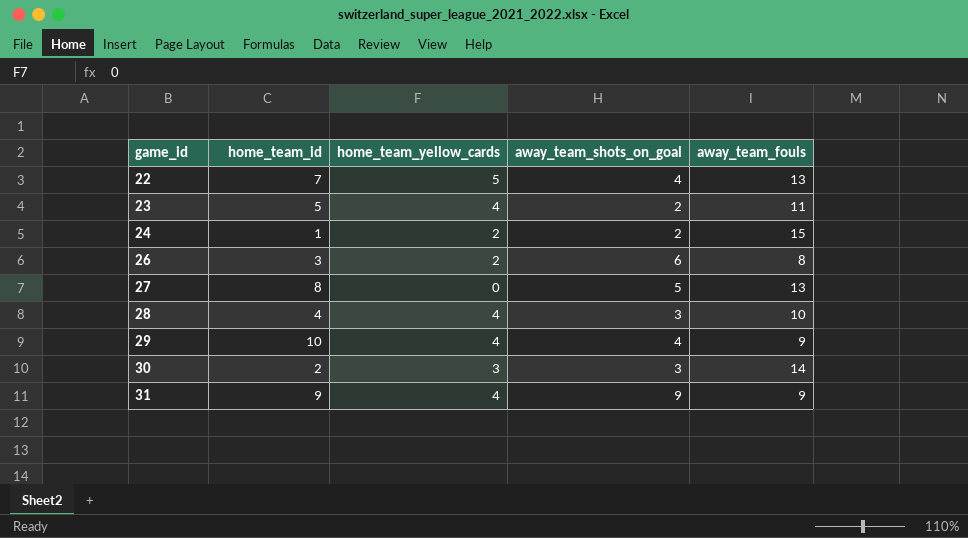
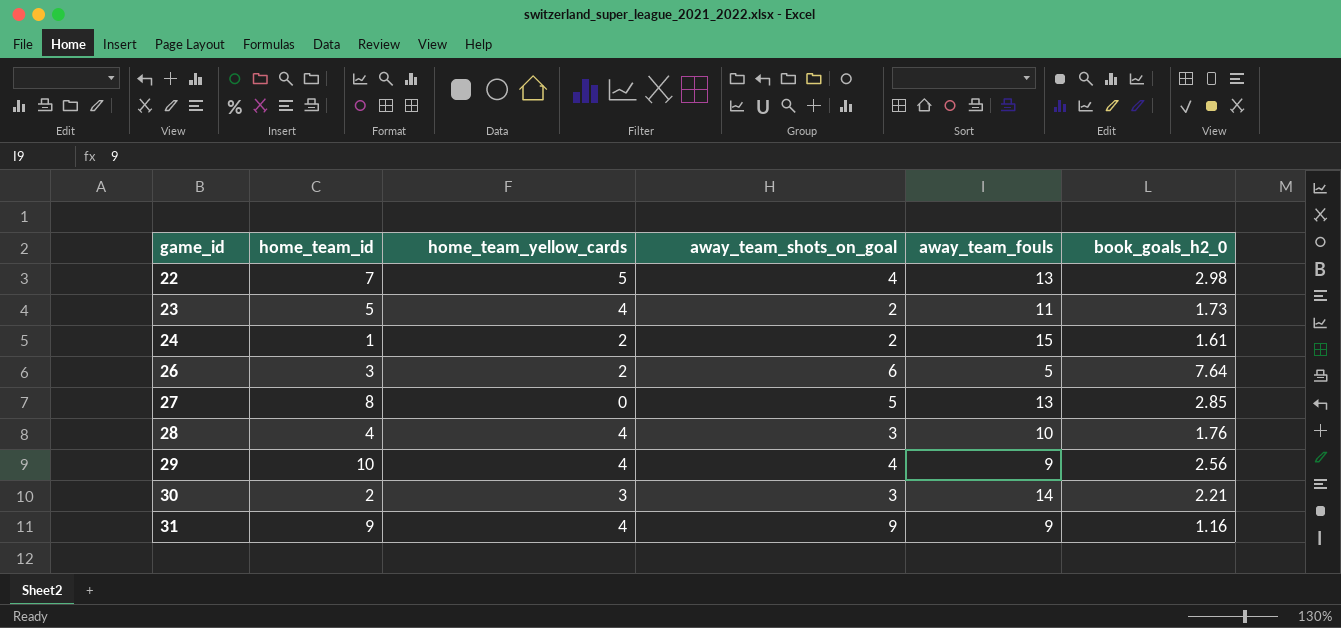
column book_goals_h2_0 | position: none -> 6
26 | away_team_fouls: 8 -> 5

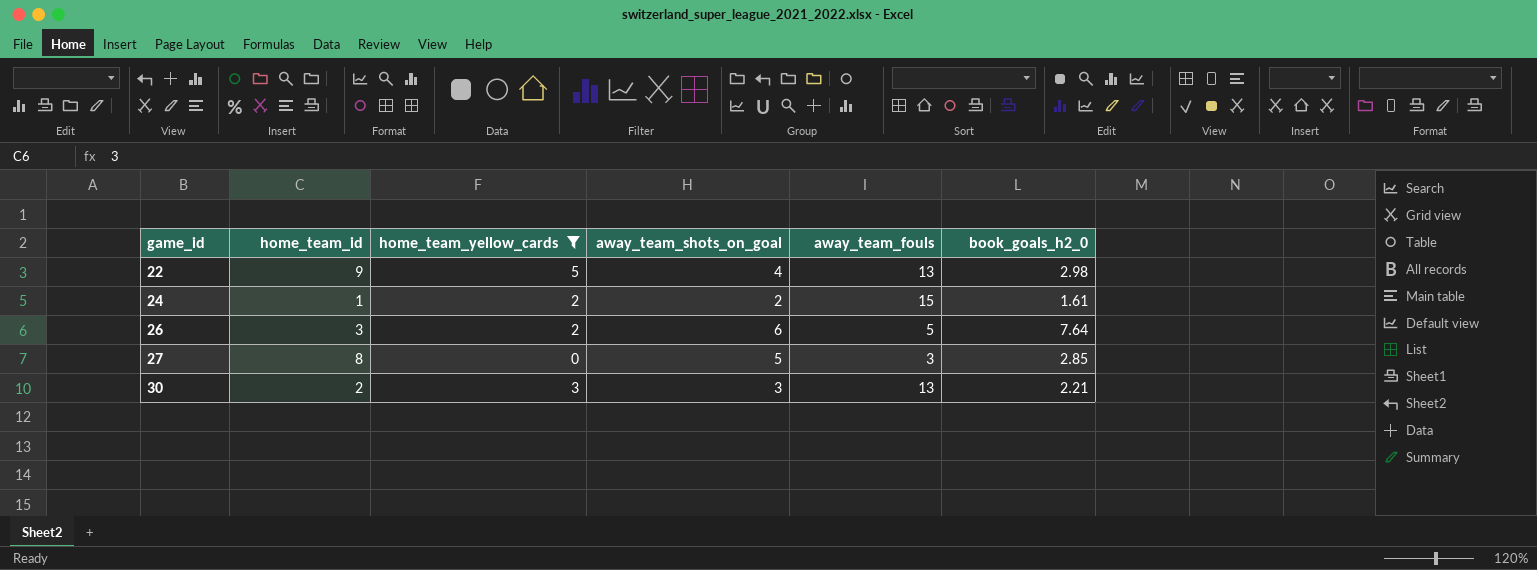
filter: none -> home_team_yellow_cards != 4
22 | home_team_id: 7 -> 9
27 | away_team_fouls: 13 -> 3
30 | away_team_fouls: 14 -> 13

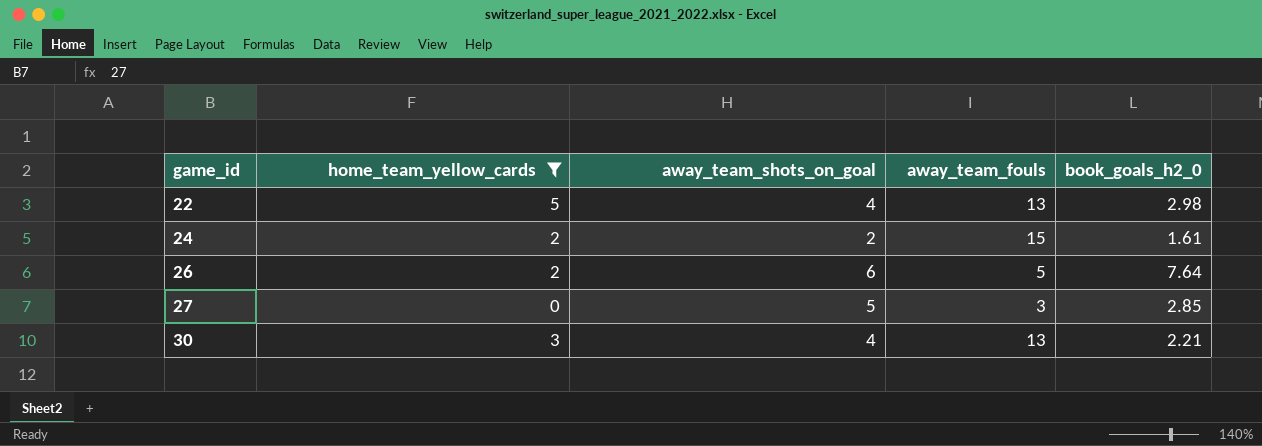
column home_team_id | position: 2 -> none
30 | away_team_shots_on_goal: 3 -> 4

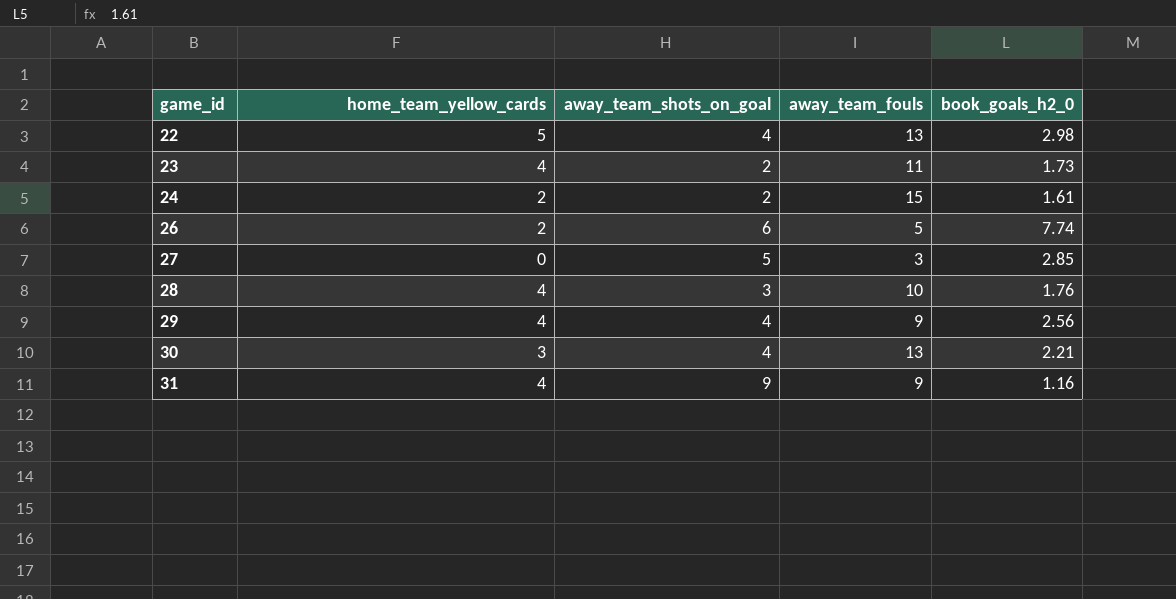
filter: home_team_yellow_cards != 4 -> none
26 | book_goals_h2_0: 7.64 -> 7.74

